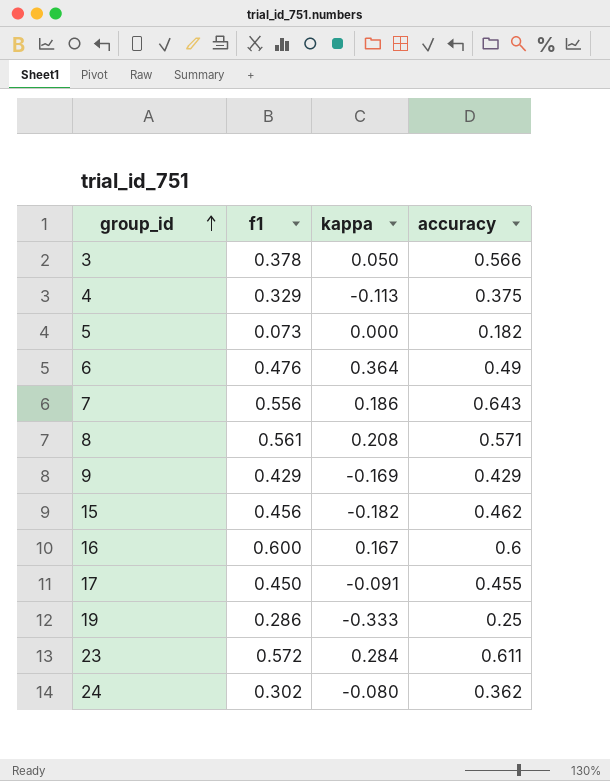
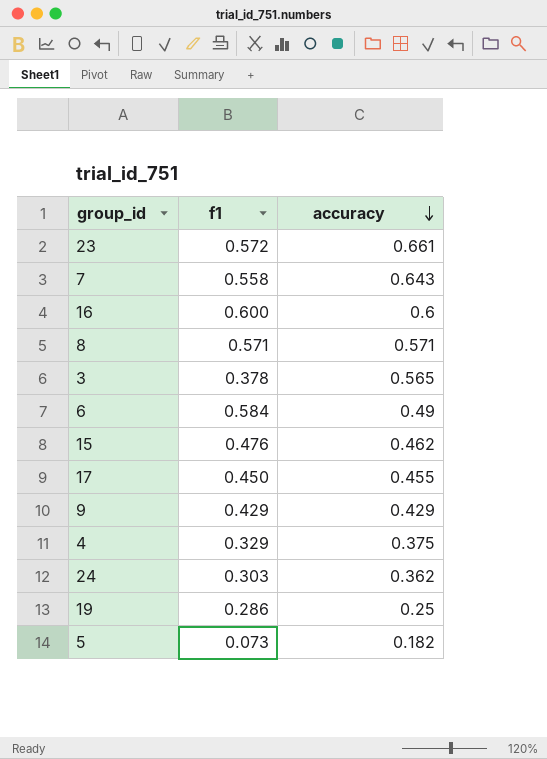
row order: group_id ascending -> accuracy descending
column kappa | position: 3 -> none
23 | accuracy: 0.611 -> 0.661
7 | f1: 0.556 -> 0.558
8 | f1: 0.561 -> 0.571
3 | accuracy: 0.566 -> 0.565
6 | f1: 0.476 -> 0.584
15 | f1: 0.456 -> 0.476
24 | f1: 0.302 -> 0.303

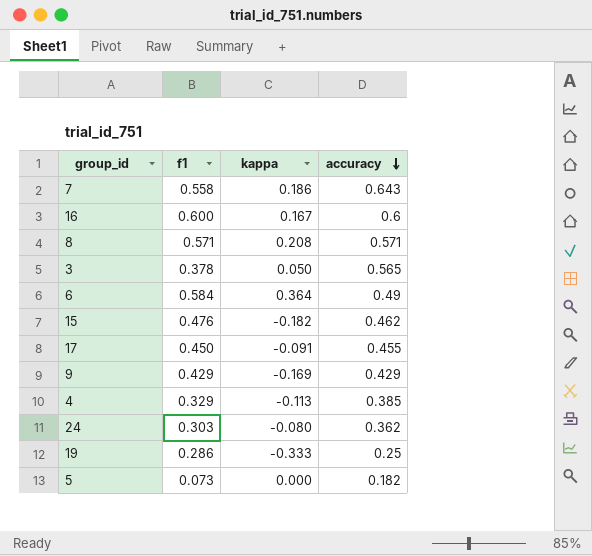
column kappa | position: none -> 3
row 23: 0.572 | 0.661 -> none
4 | accuracy: 0.375 -> 0.385

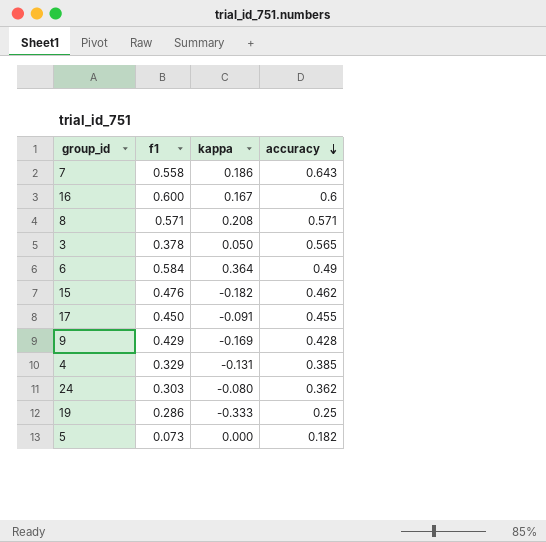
9 | accuracy: 0.429 -> 0.428
4 | kappa: -0.113 -> -0.131

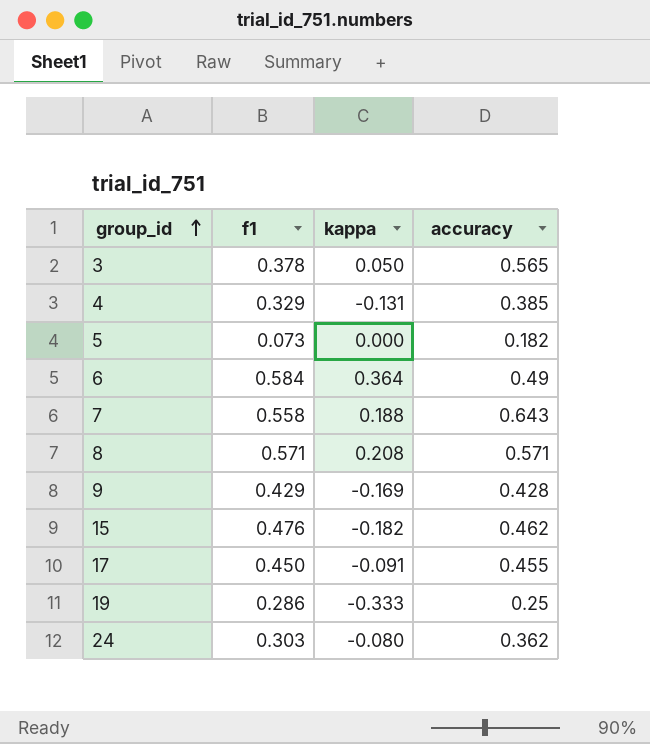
row order: accuracy descending -> group_id ascending
row 16: 0.600 | 0.167 | 0.6 -> none
7 | kappa: 0.186 -> 0.188

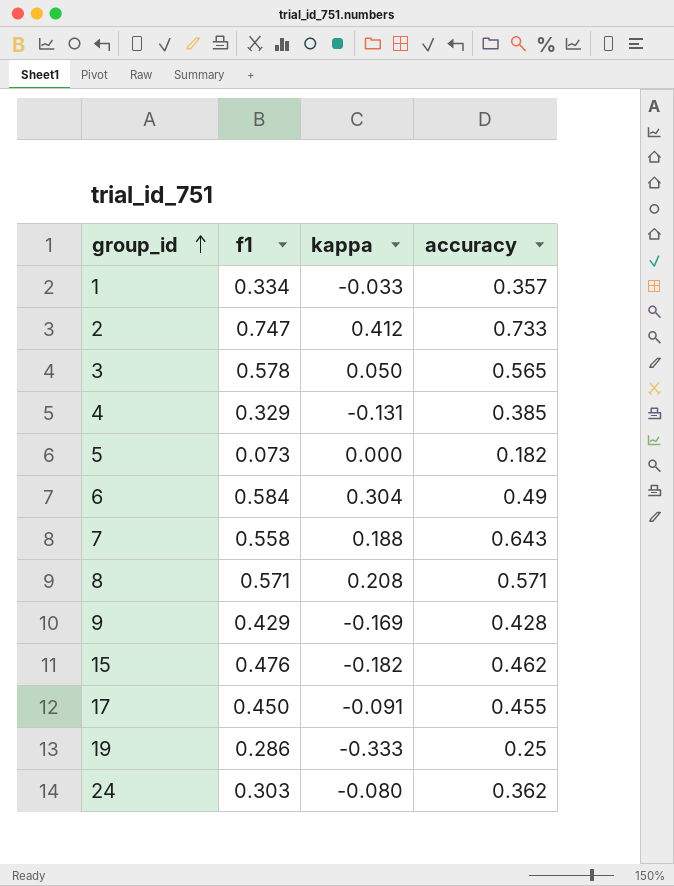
row 1: none -> 0.334 | -0.033 | 0.357
row 2: none -> 0.747 | 0.412 | 0.733
3 | f1: 0.378 -> 0.578
6 | kappa: 0.364 -> 0.304

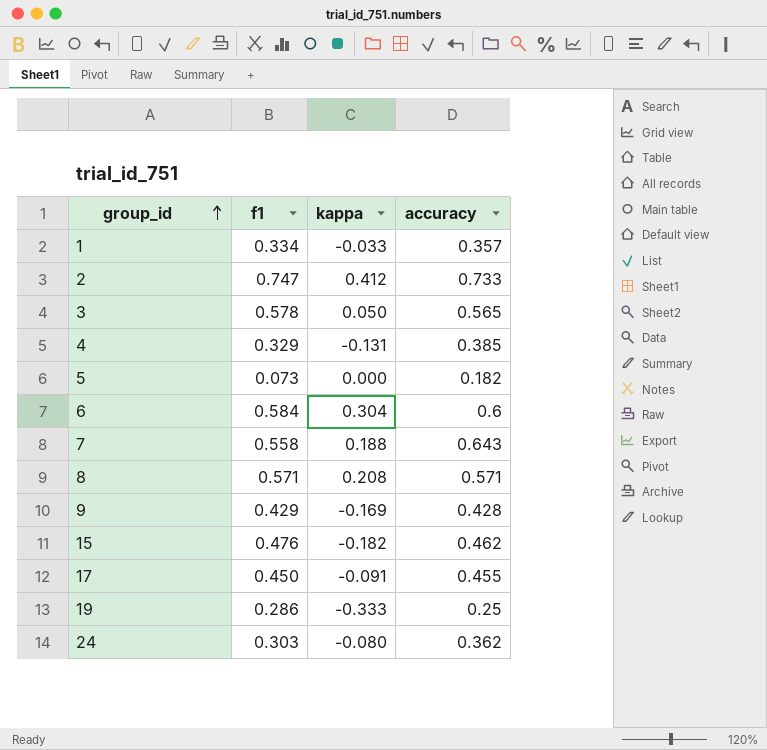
6 | accuracy: 0.49 -> 0.6

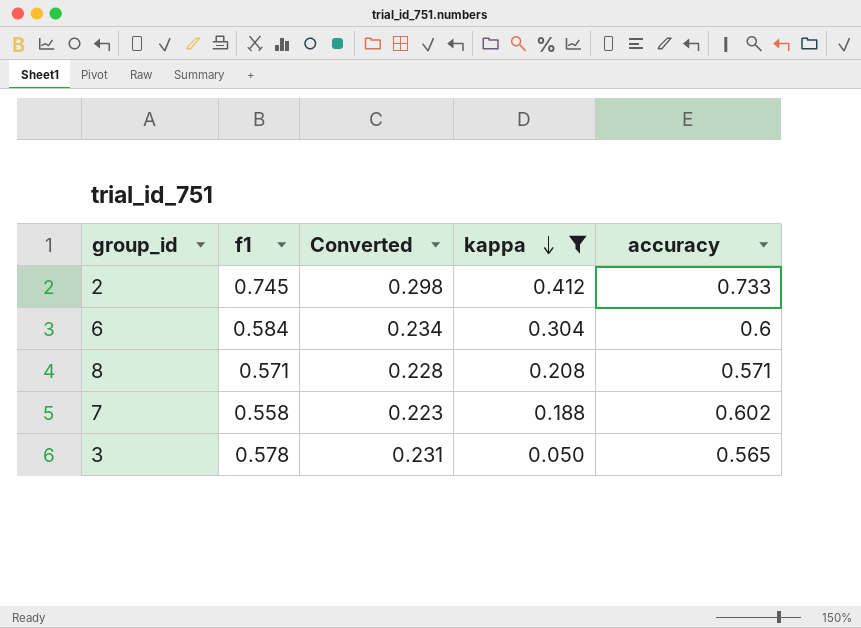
filter: none -> kappa >= 0.050
row order: group_id ascending -> kappa descending
column Converted | formula: none -> [f1] * 0.4
2 | f1: 0.747 -> 0.745
7 | accuracy: 0.643 -> 0.602

